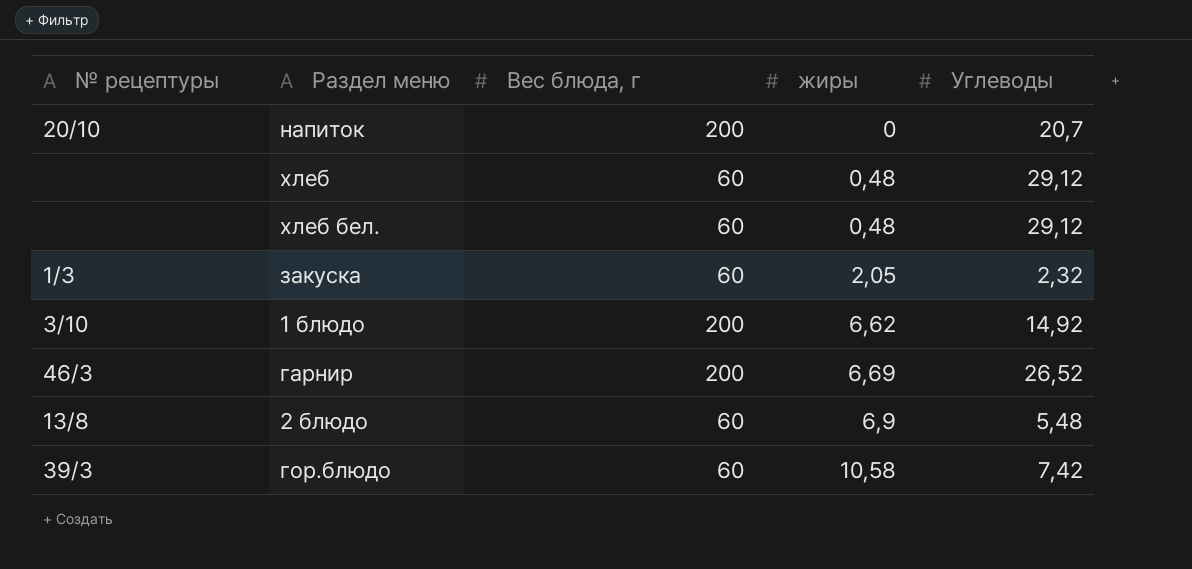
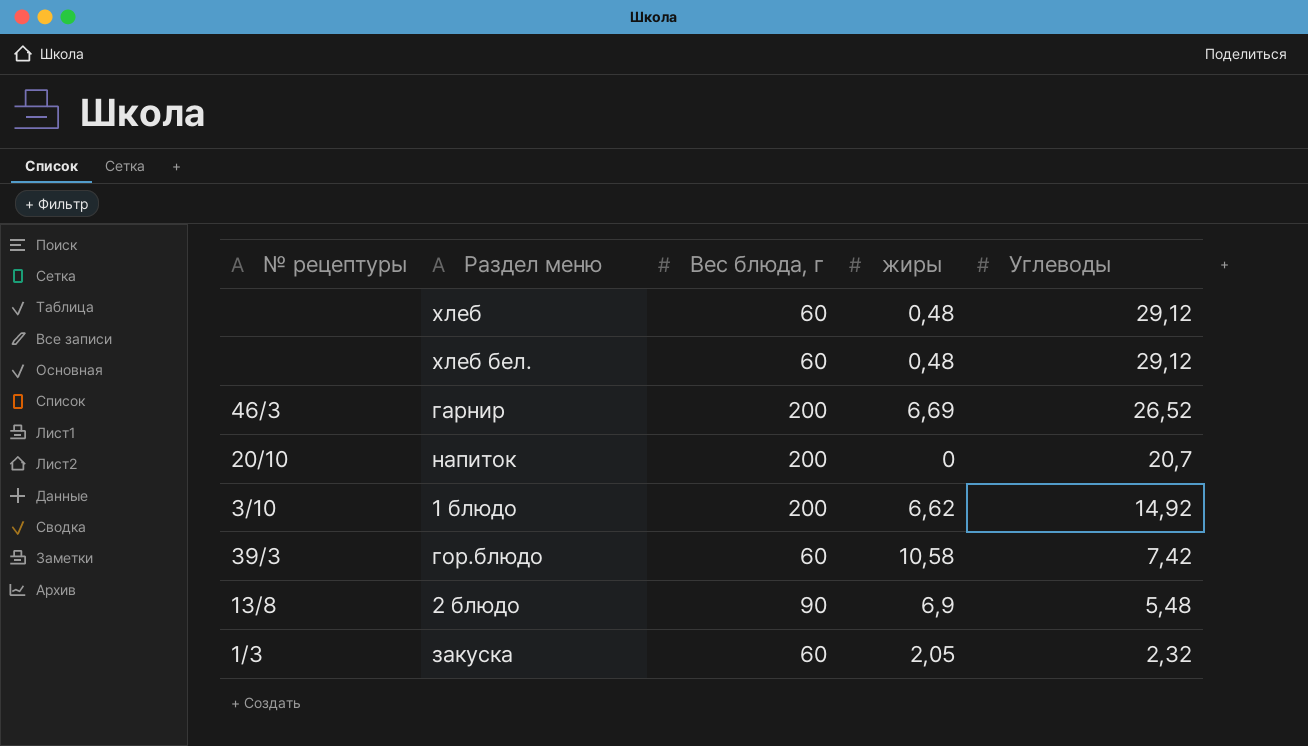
row order: жиры ascending -> Углеводы descending
2 блюдо | Вес блюда, г: 60 -> 90

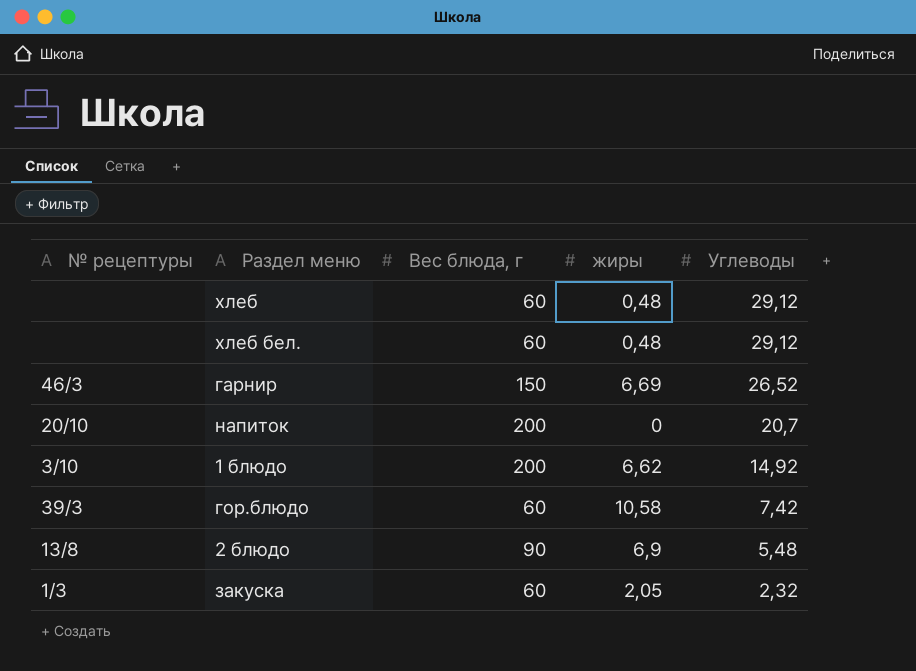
гарнир | Вес блюда, г: 200 -> 150

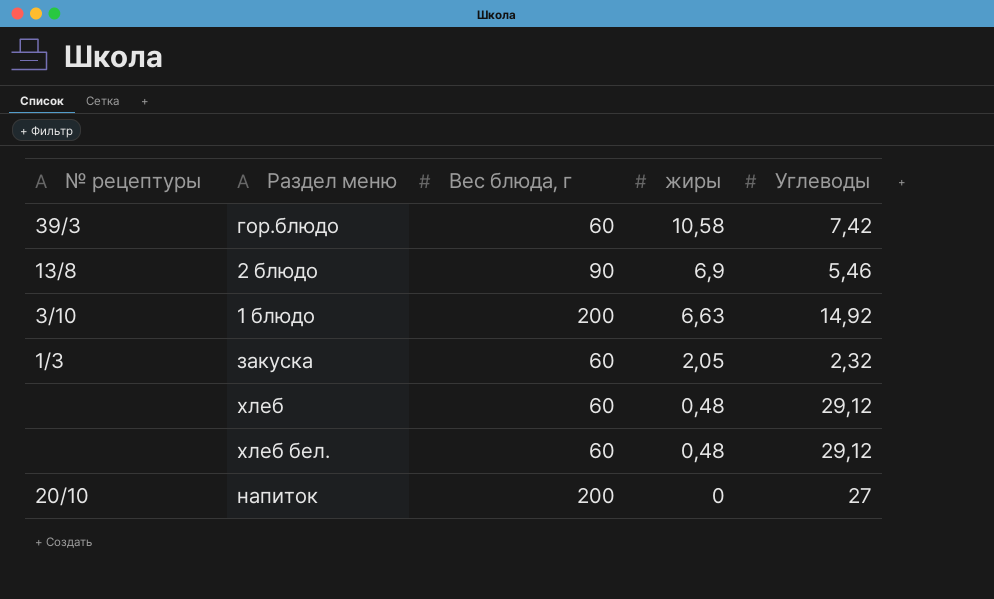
row order: Углеводы descending -> жиры descending
row гарнир: 46/3 | 150 | 6,69 | 26,52 -> none
2 блюдо | Углеводы: 5,48 -> 5,46
1 блюдо | жиры: 6,62 -> 6,63
напиток | Углеводы: 20,7 -> 27

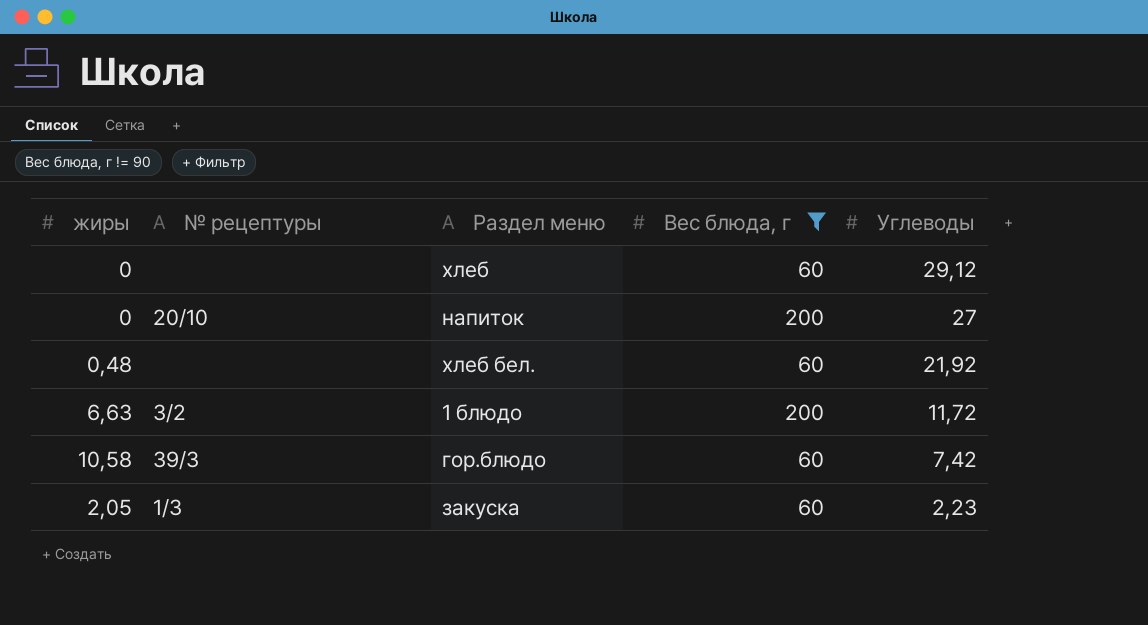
filter: none -> Вес блюда, г != 90
row order: жиры descending -> Углеводы descending
column жиры | position: 4 -> 1
хлеб | жиры: 0,48 -> 0
хлеб бел. | Углеводы: 29,12 -> 21,92
1 блюдо | № рецептуры: 3/10 -> 3/2
1 блюдо | Углеводы: 14,92 -> 11,72
закуска | Углеводы: 2,32 -> 2,23

